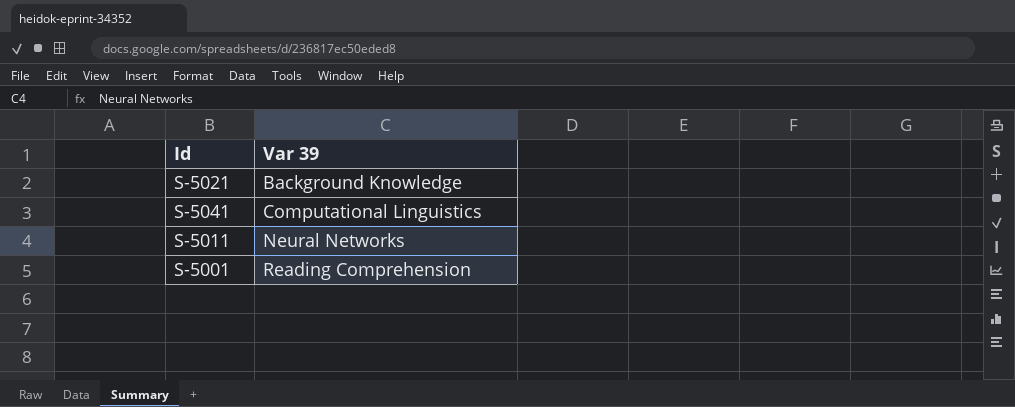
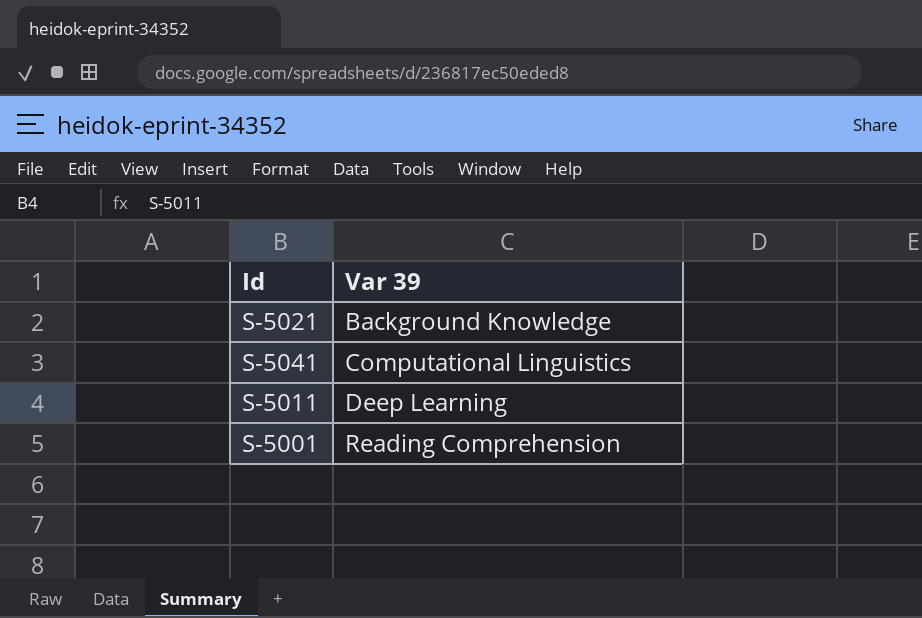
S-5011 | Var 39: Neural Networks -> Deep Learning

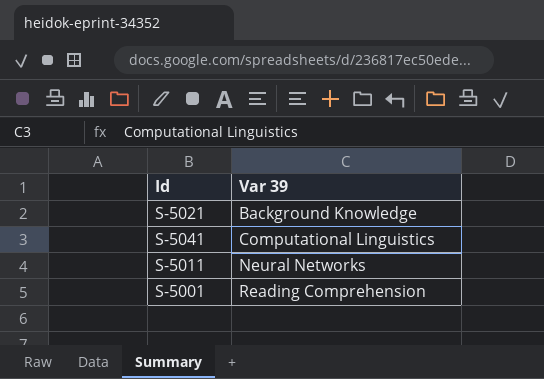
S-5011 | Var 39: Deep Learning -> Neural Networks

